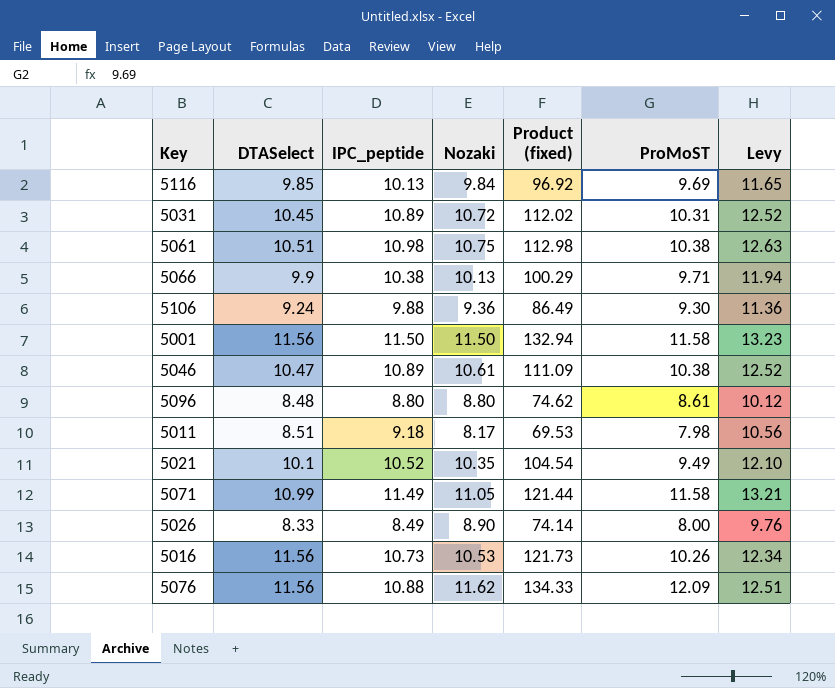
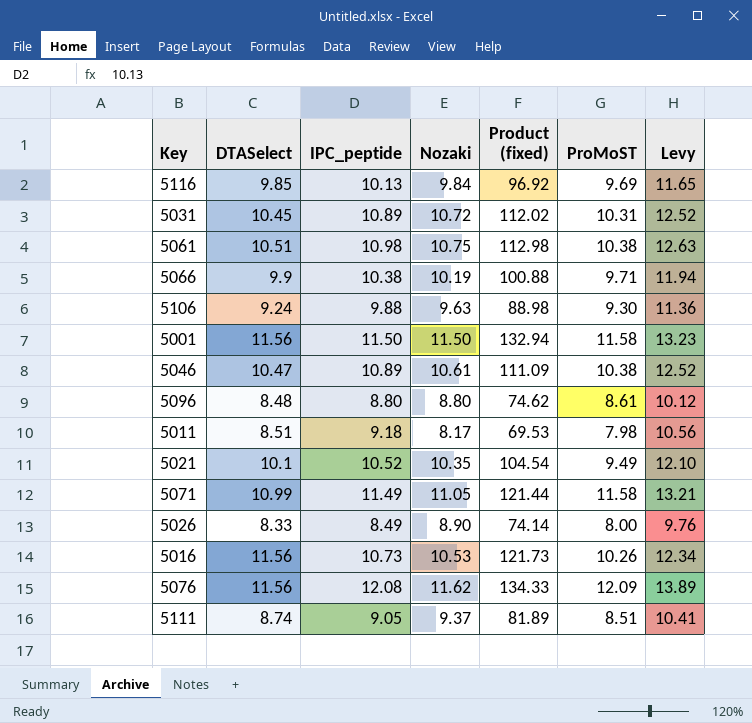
5066 | Nozaki: 10.13 -> 10.19
5066 | Product (fixed): 100.29 -> 100.88
5106 | Nozaki: 9.36 -> 9.63
5106 | Product (fixed): 86.49 -> 88.98
5076 | IPC_peptide: 10.88 -> 12.08
5076 | Levy: 12.51 -> 13.89
row 5111: none -> 8.74 | 9.05 | 9.37 | 81.89 | 8.51 | 10.41

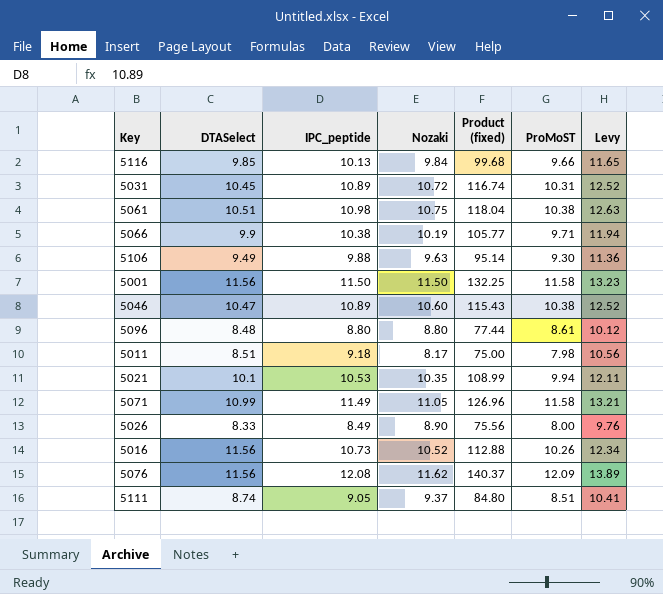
column Product (fixed) | formula: [DTASelect] * [Nozaki] -> [IPC_peptide] * [Nozaki]
5116 | ProMoST: 9.69 -> 9.66
5106 | DTASelect: 9.24 -> 9.49
5046 | Nozaki: 10.61 -> 10.60
5021 | IPC_peptide: 10.52 -> 10.53
5021 | ProMoST: 9.49 -> 9.94
5021 | Levy: 12.10 -> 12.11
5016 | Nozaki: 10.53 -> 10.52

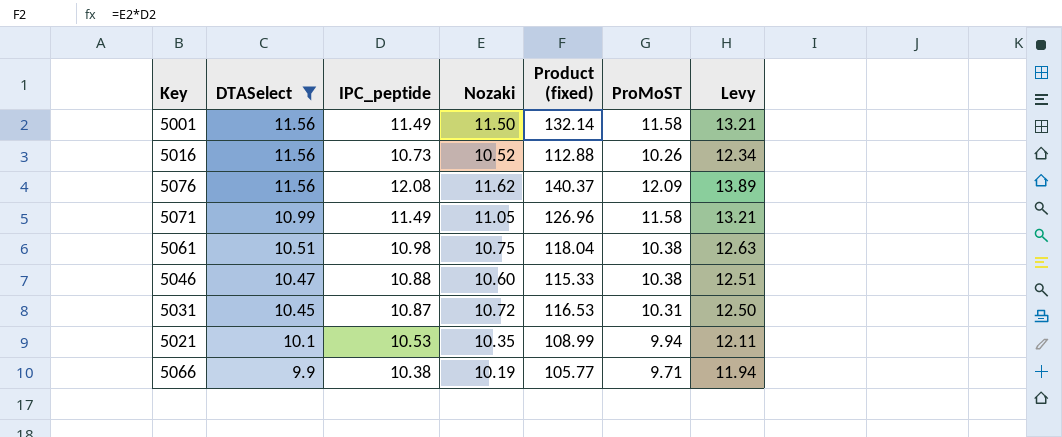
filter: none -> DTASelect >= 9.9
row order: none -> DTASelect descending
5001 | IPC_peptide: 11.50 -> 11.49
5001 | Product (fixed): 132.25 -> 132.14
5001 | Levy: 13.23 -> 13.21
5046 | IPC_peptide: 10.89 -> 10.88
5046 | Product (fixed): 115.43 -> 115.33
5046 | Levy: 12.52 -> 12.51
5031 | IPC_peptide: 10.89 -> 10.87
5031 | Product (fixed): 116.74 -> 116.53
5031 | Levy: 12.52 -> 12.50

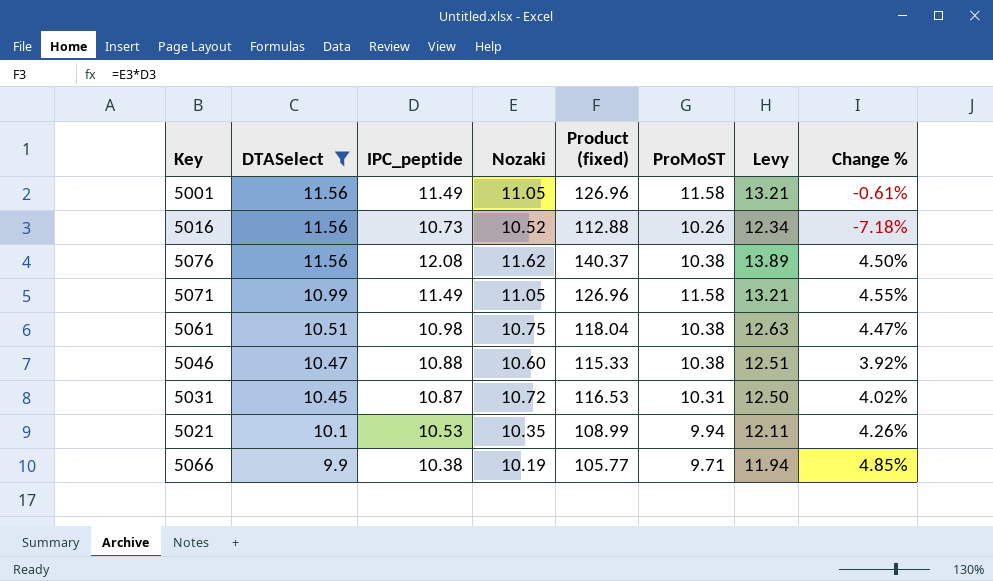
column Change % | formula: none -> ([IPC_peptide] - [DTASelect]) / [DTASelect]
5001 | Nozaki: 11.50 -> 11.05
5001 | Product (fixed): 132.14 -> 126.96
5076 | ProMoST: 12.09 -> 10.38

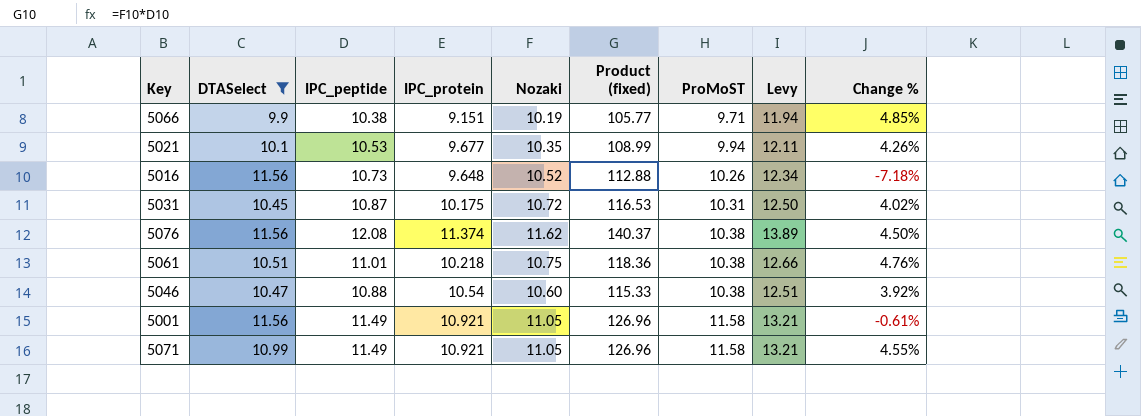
row order: DTASelect descending -> ProMoST ascending
column IPC_protein | position: none -> 4
5061 | IPC_peptide: 10.98 -> 11.01
5061 | Product (fixed): 118.04 -> 118.36
5061 | Levy: 12.63 -> 12.66
5061 | Change %: 4.47% -> 4.76%

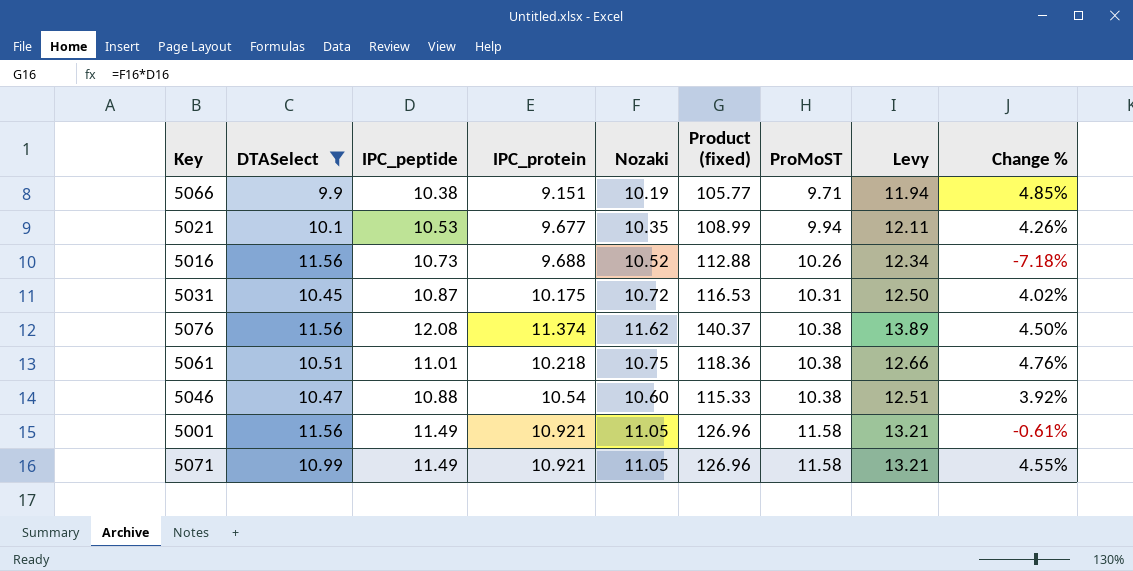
5016 | IPC_protein: 9.648 -> 9.688

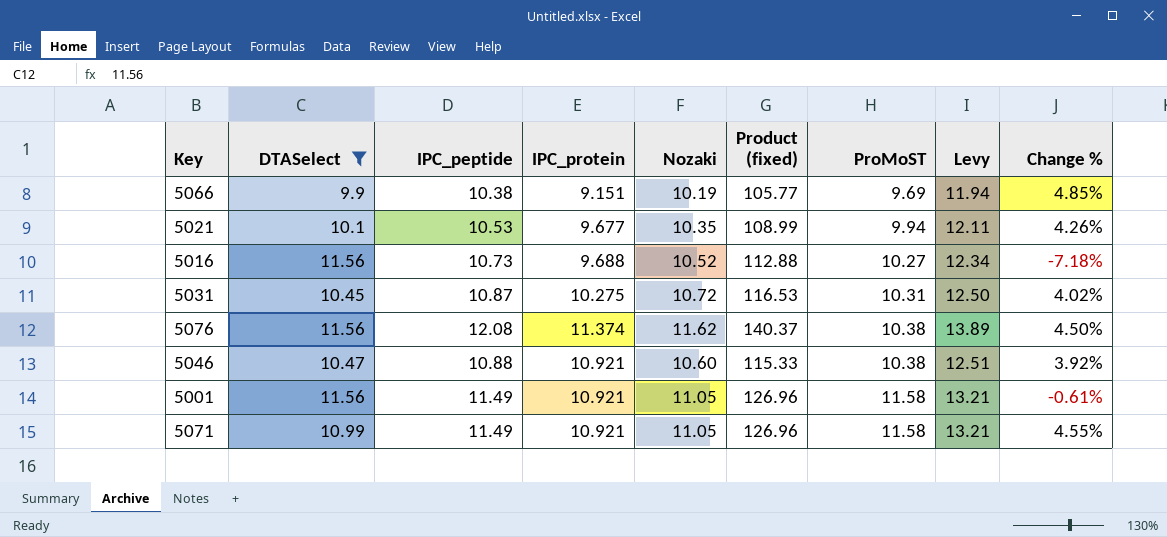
row 5061: 10.51 | 11.01 | 10.218 | 10.75 | 118.36 | 10.38 | 12.66 | 4.76% -> none
5066 | ProMoST: 9.71 -> 9.69
5016 | ProMoST: 10.26 -> 10.27
5031 | IPC_protein: 10.175 -> 10.275
5046 | IPC_protein: 10.54 -> 10.921

